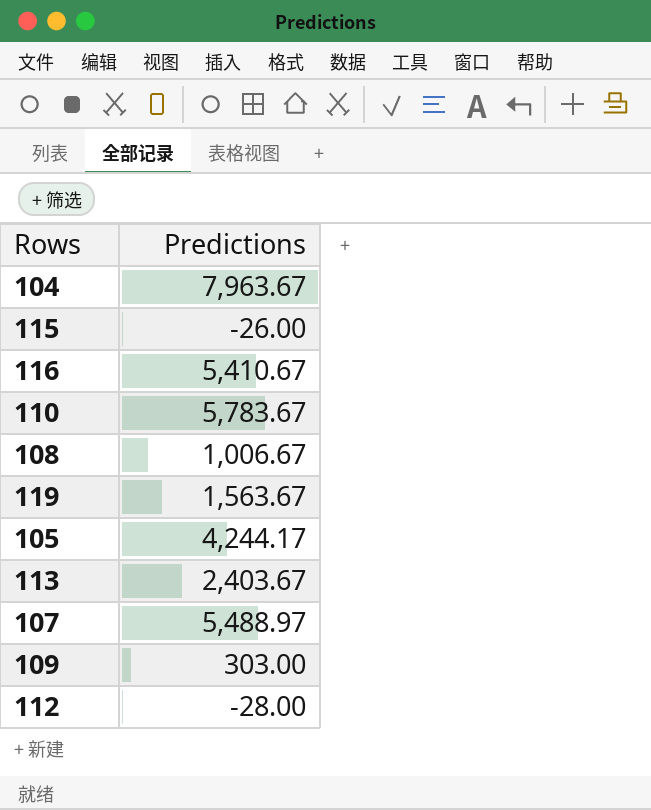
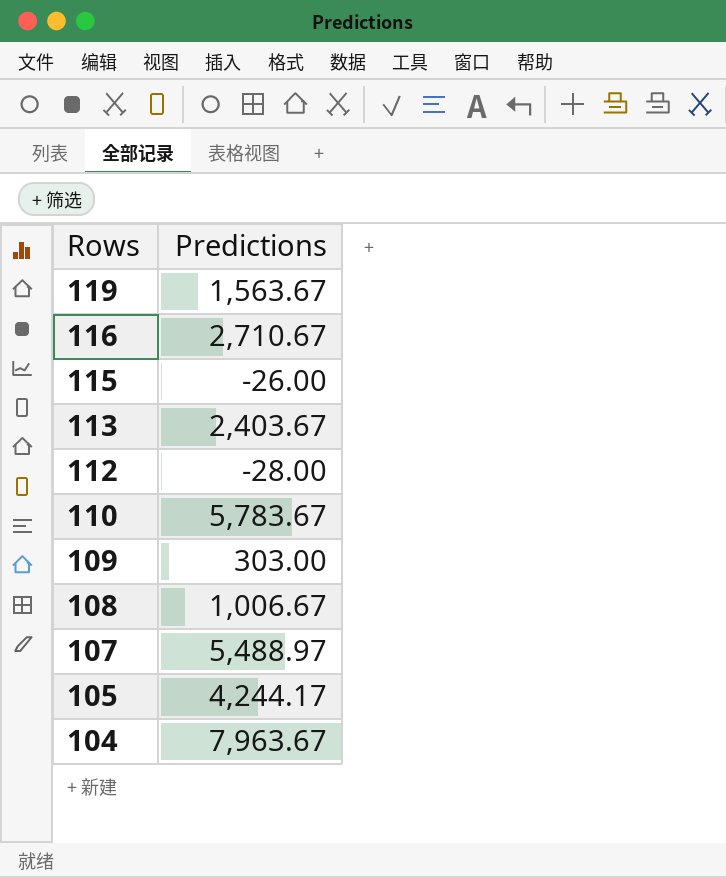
row order: none -> Rows descending
116 | Predictions: 5,410.67 -> 2,710.67

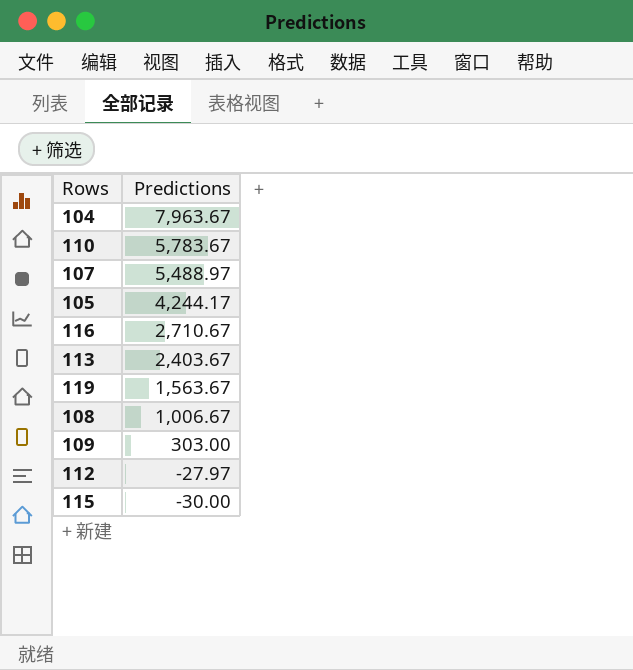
row order: Rows descending -> Predictions descending
112 | Predictions: -28.00 -> -27.97
115 | Predictions: -26.00 -> -30.00

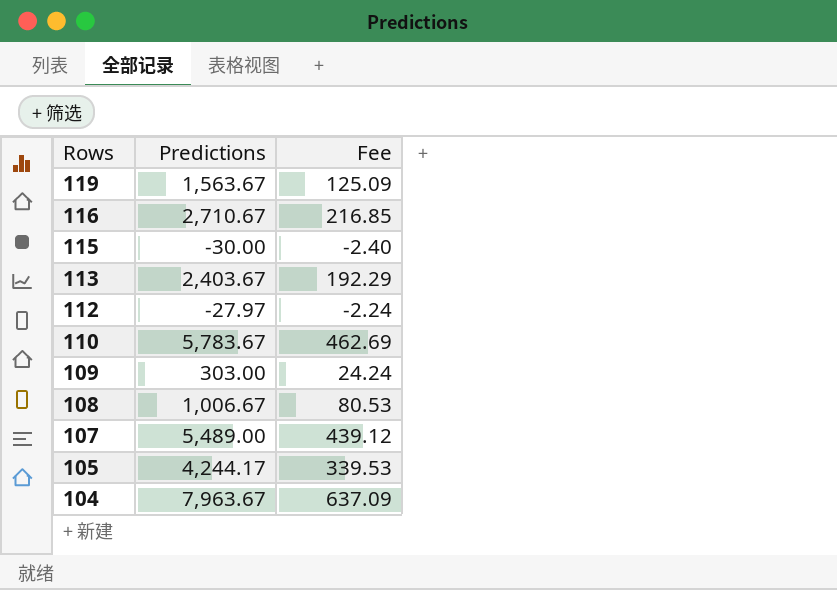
row order: Predictions descending -> Rows descending
column Fee | formula: none -> [Predictions] * 0.08
107 | Predictions: 5,488.97 -> 5,489.00

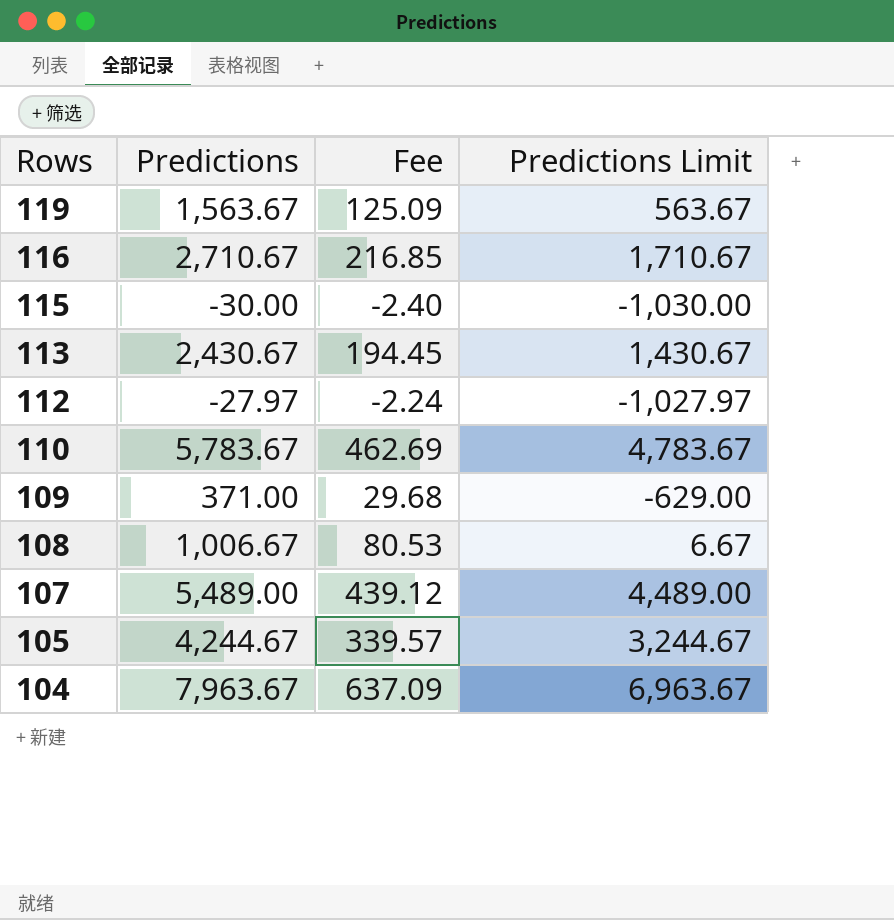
column Predictions Limit | formula: none -> [Predictions] - 1000
113 | Predictions: 2,403.67 -> 2,430.67
113 | Fee: 192.29 -> 194.45
109 | Predictions: 303.00 -> 371.00
109 | Fee: 24.24 -> 29.68
105 | Predictions: 4,244.17 -> 4,244.67
105 | Fee: 339.53 -> 339.57

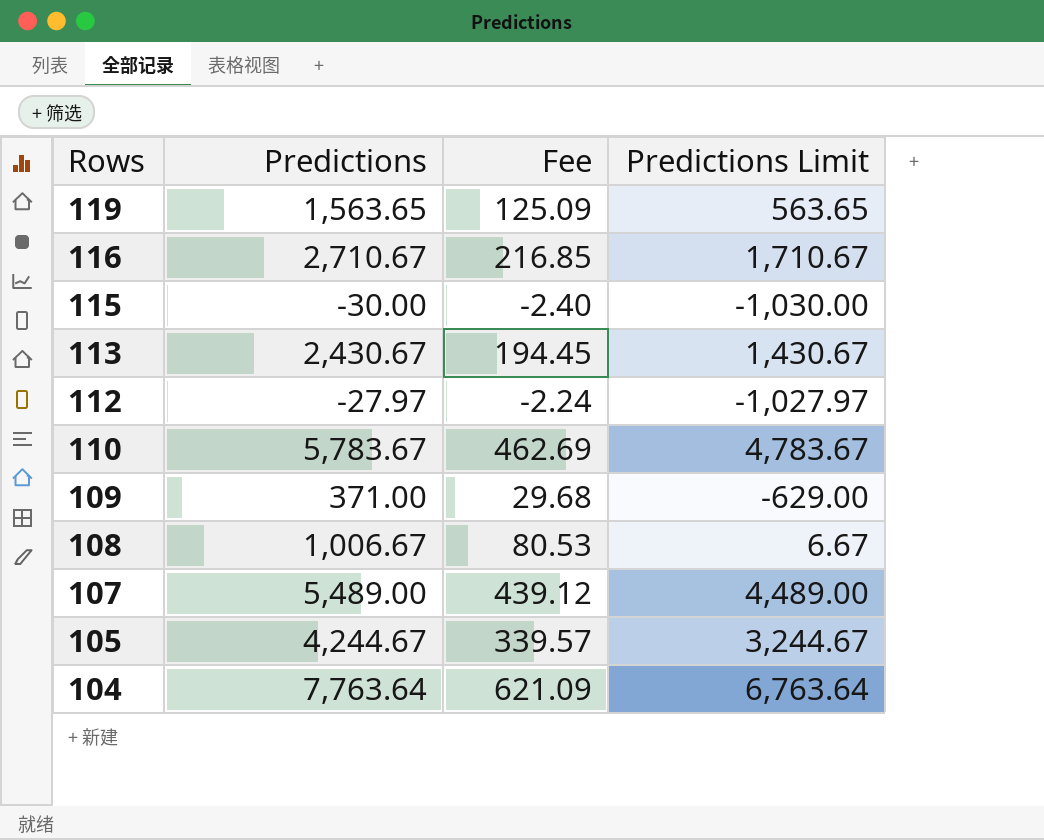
119 | Predictions: 1,563.67 -> 1,563.65
119 | Predictions Limit: 563.67 -> 563.65
104 | Predictions: 7,963.67 -> 7,763.64
104 | Fee: 637.09 -> 621.09
104 | Predictions Limit: 6,963.67 -> 6,763.64

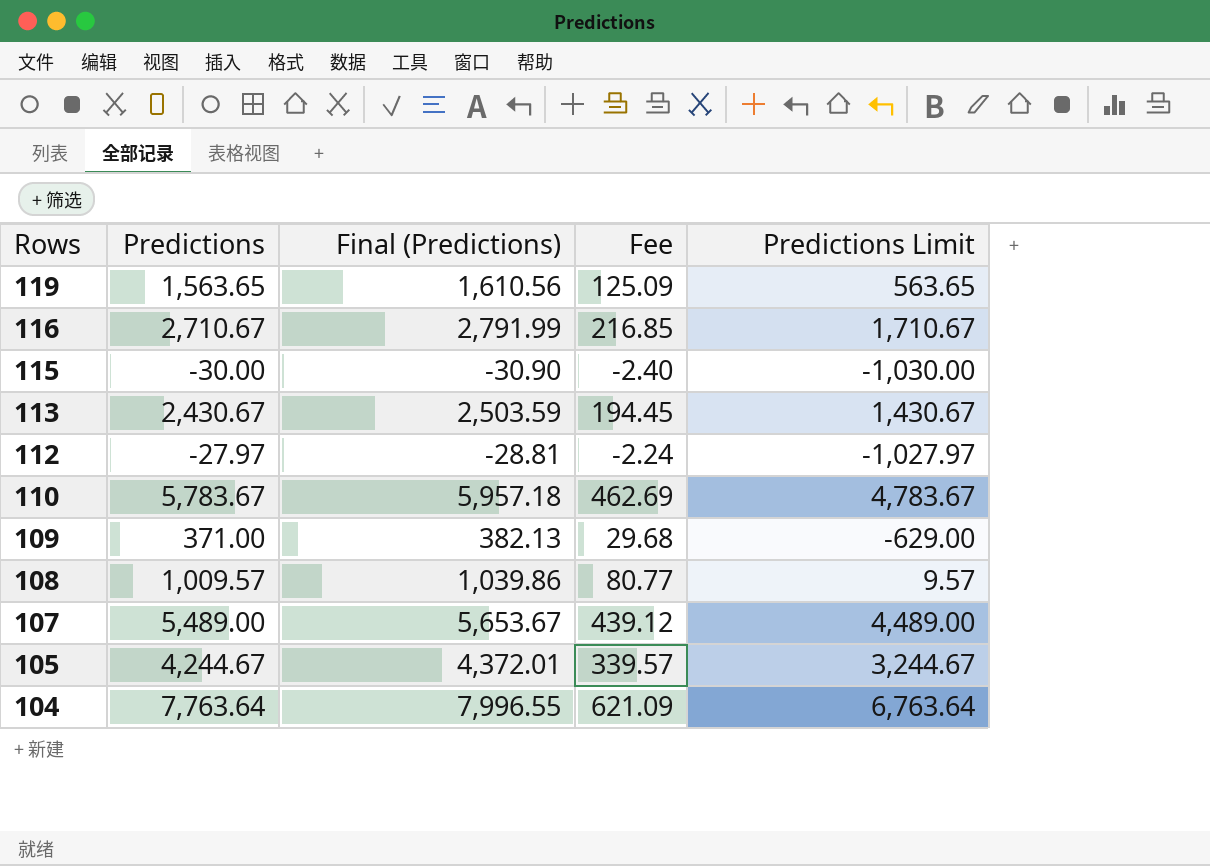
column Final (Predictions) | formula: none -> [Predictions] * 1.03
108 | Predictions: 1,006.67 -> 1,009.57
108 | Fee: 80.53 -> 80.77
108 | Predictions Limit: 6.67 -> 9.57

